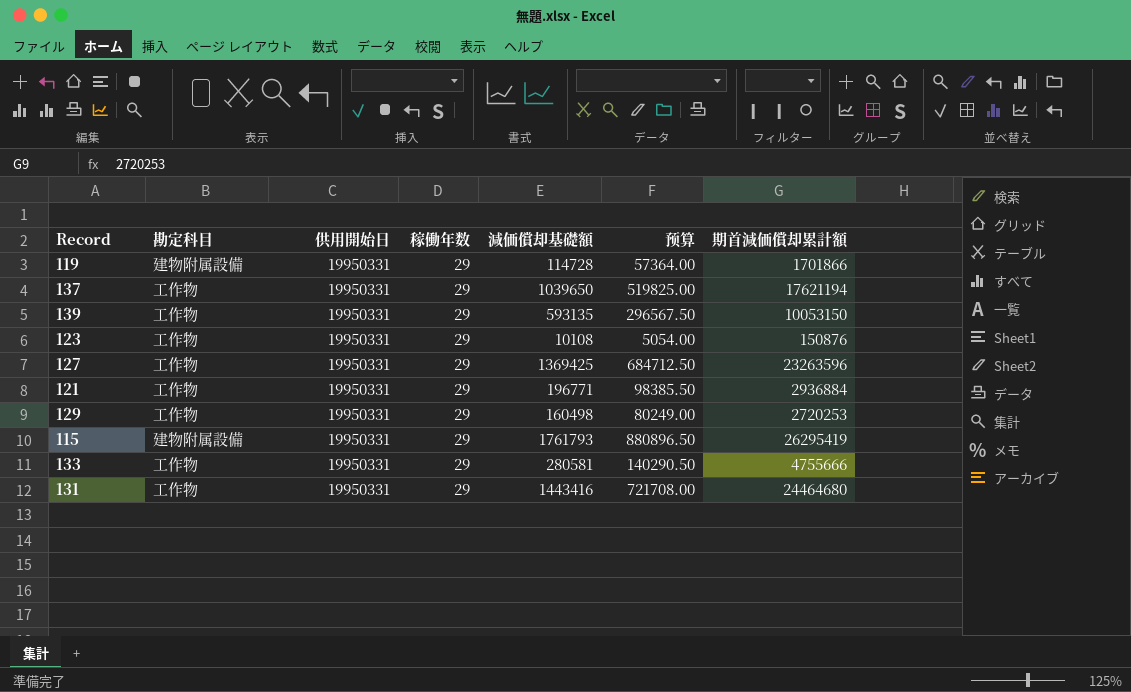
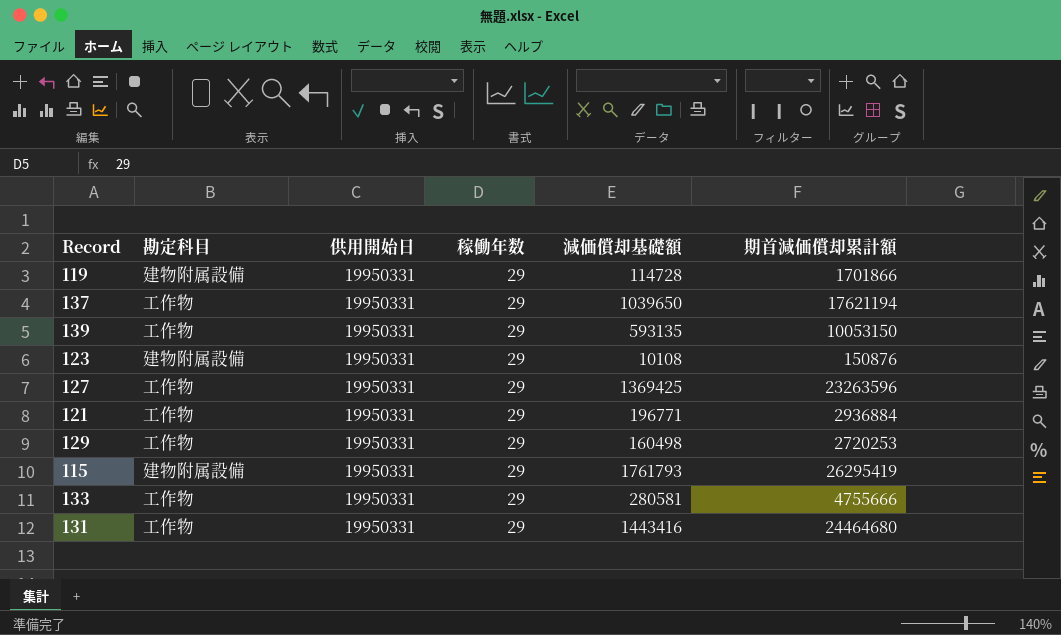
column 预算 | formula: [減価償却基礎額] * 0.5 -> none
123 | 勘定科目: 工作物 -> 建物附属設備

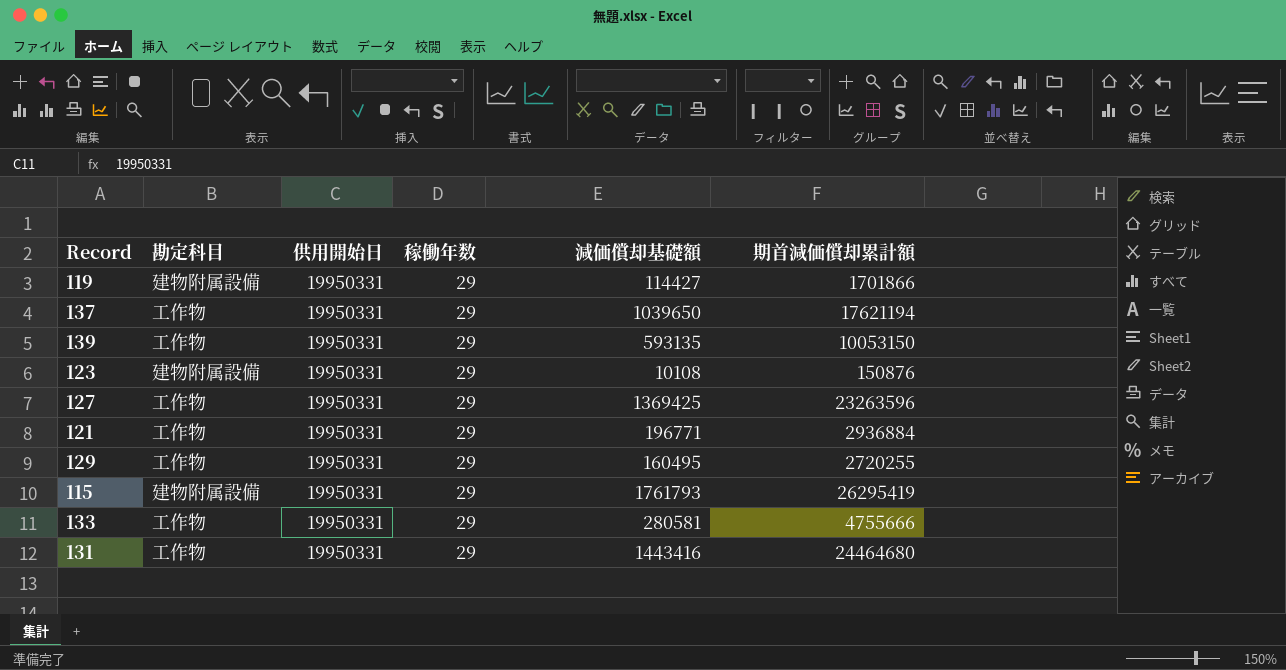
119 | 減価償却基礎額: 114728 -> 114427
129 | 減価償却基礎額: 160498 -> 160495
129 | 期首減価償却累計額: 2720253 -> 2720255

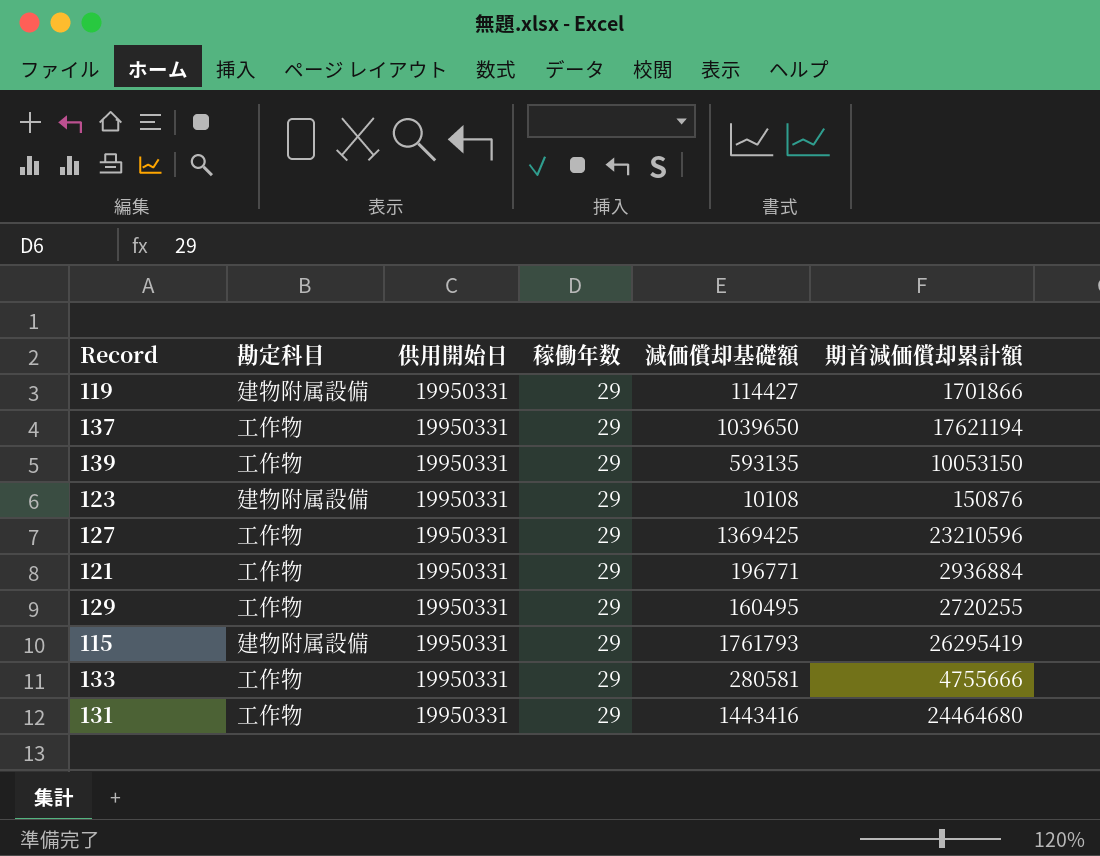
127 | 期首減価償却累計額: 23263596 -> 23210596

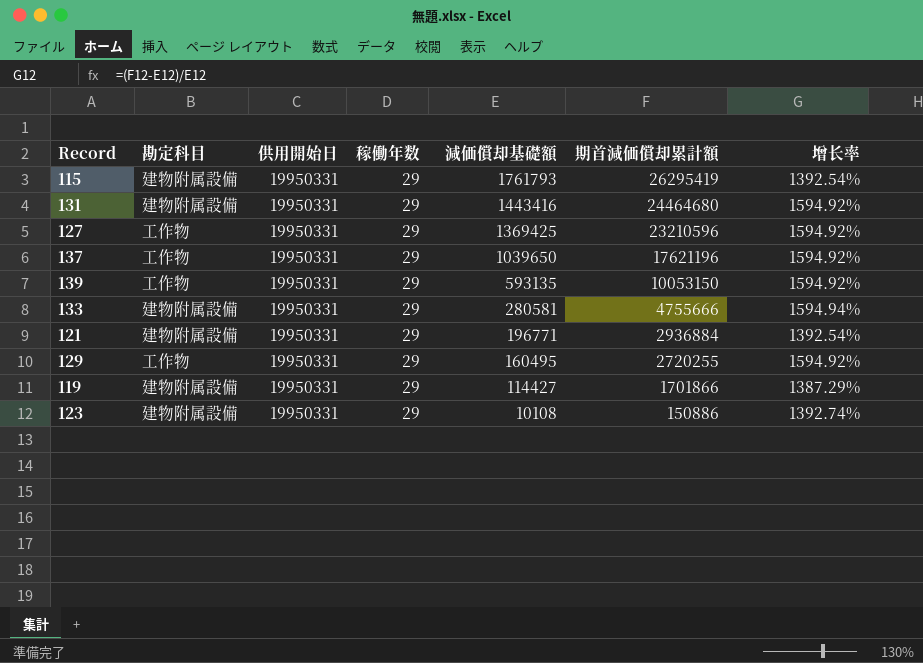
row order: none -> 減価償却基礎額 descending
column 增长率 | formula: none -> ([期首減価償却累計額] - [減価償却基礎額]) / [減価償却基礎額]
131 | 勘定科目: 工作物 -> 建物附属設備
137 | 期首減価償却累計額: 17621194 -> 17621196
133 | 勘定科目: 工作物 -> 建物附属設備
121 | 勘定科目: 工作物 -> 建物附属設備
123 | 期首減価償却累計額: 150876 -> 150886

